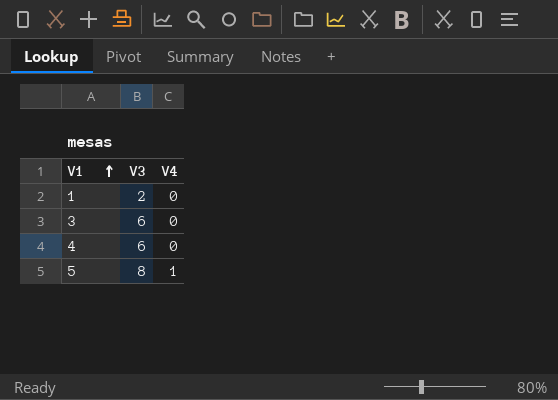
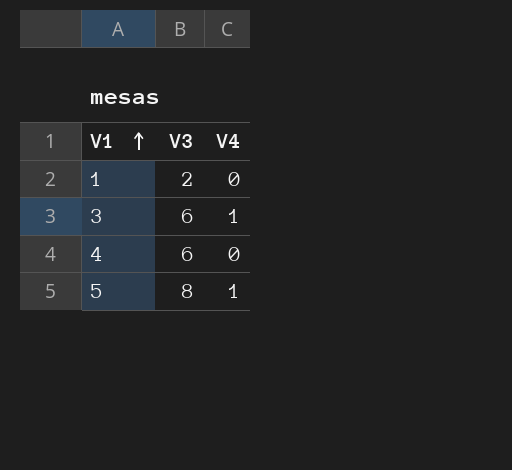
3 | V4: 0 -> 1

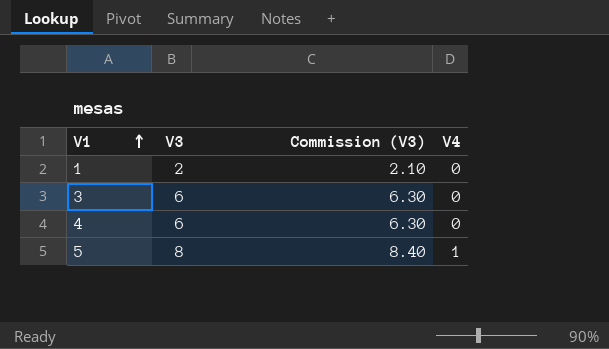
column Commission (V3) | formula: none -> [V3] * 1.05
3 | V4: 1 -> 0

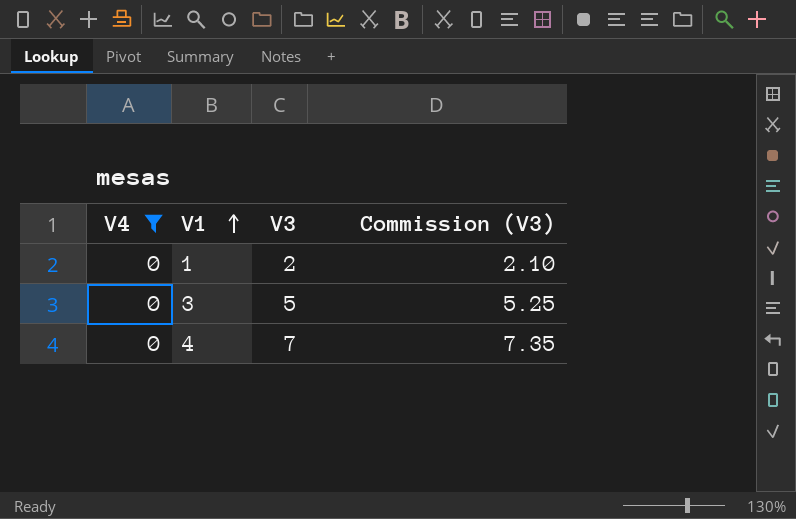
filter: none -> V4 = 0
column V4 | position: 4 -> 1
3 | V3: 6 -> 5
3 | Commission (V3): 6.30 -> 5.25
4 | V3: 6 -> 7
4 | Commission (V3): 6.30 -> 7.35

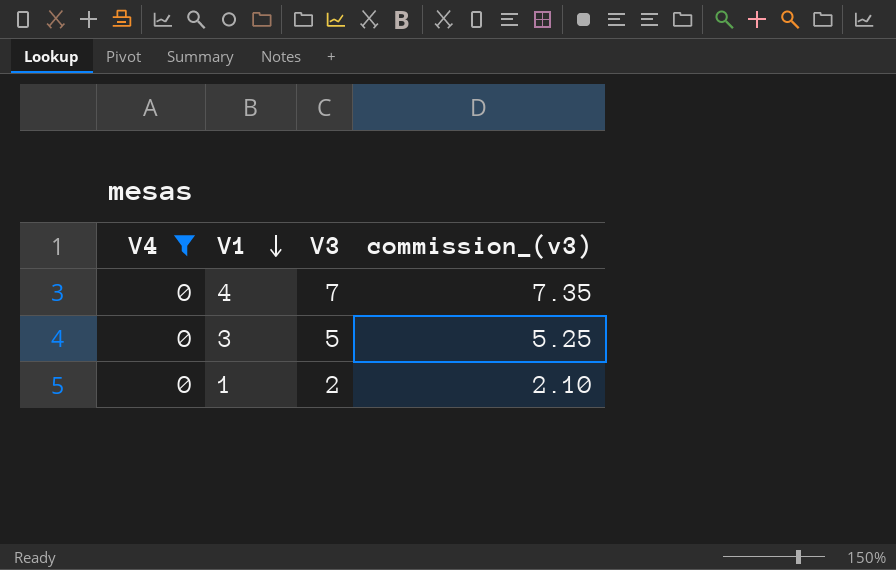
row order: V1 ascending -> V1 descending
column name: Commission (V3) -> commission_(v3)

